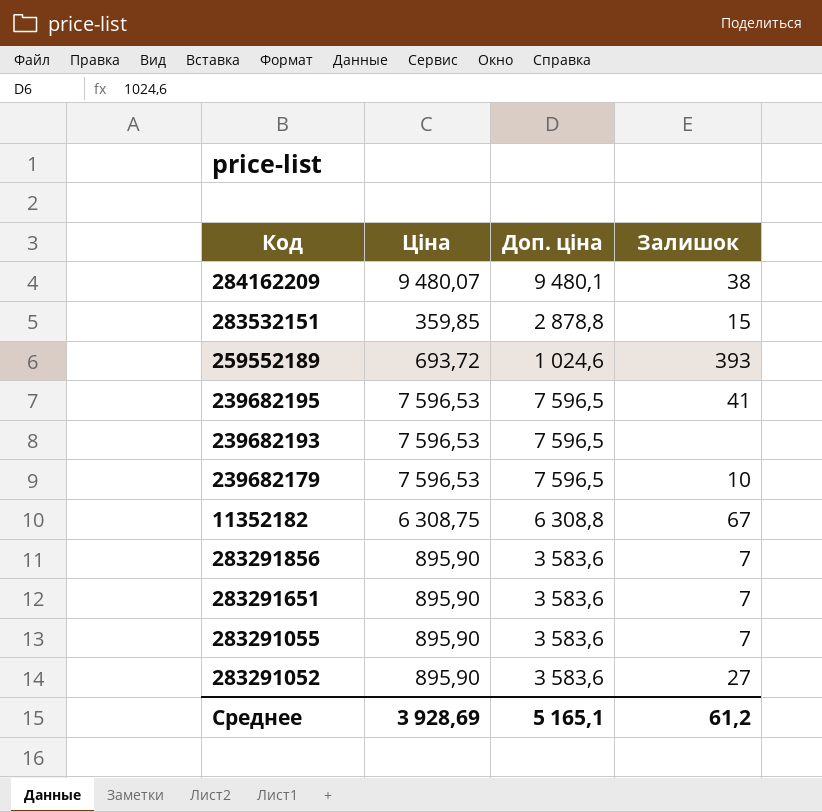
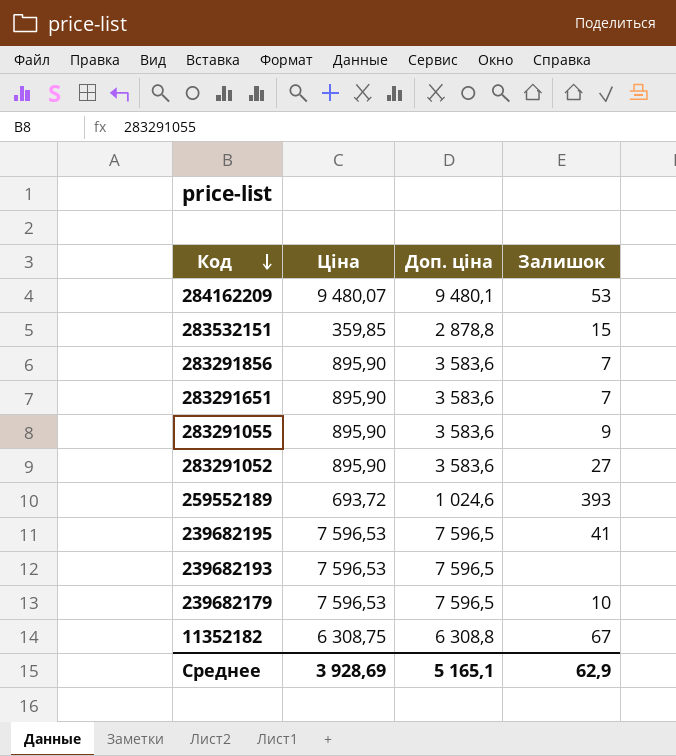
row order: none -> Код descending
284162209 | Залишок: 38 -> 53
283291055 | Залишок: 7 -> 9
Среднее | Залишок: 61,2 -> 62,9

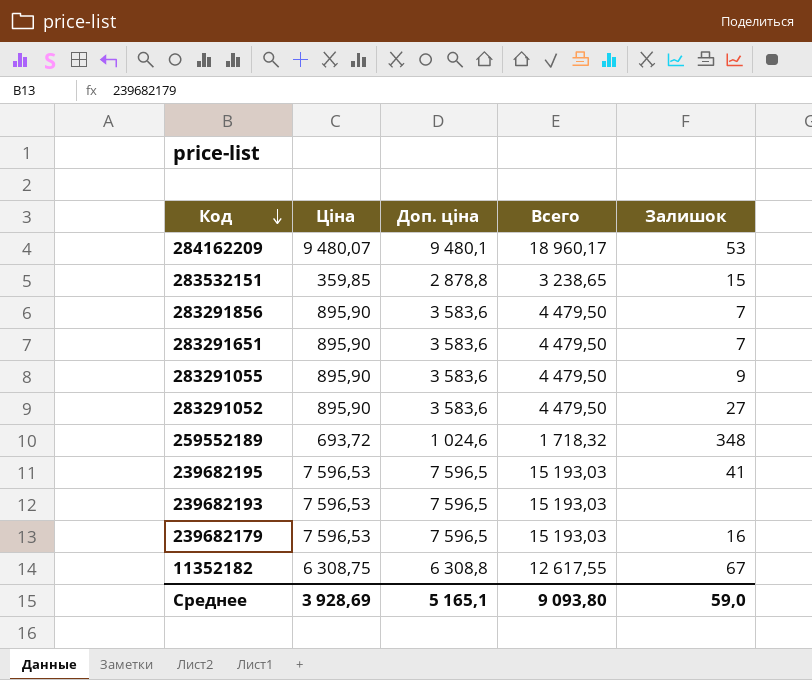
column Всего | formula: none -> [Ціна] + [Доп. ціна]
259552189 | Залишок: 393 -> 348
239682179 | Залишок: 10 -> 16
Среднее | Залишок: 62,9 -> 59,0

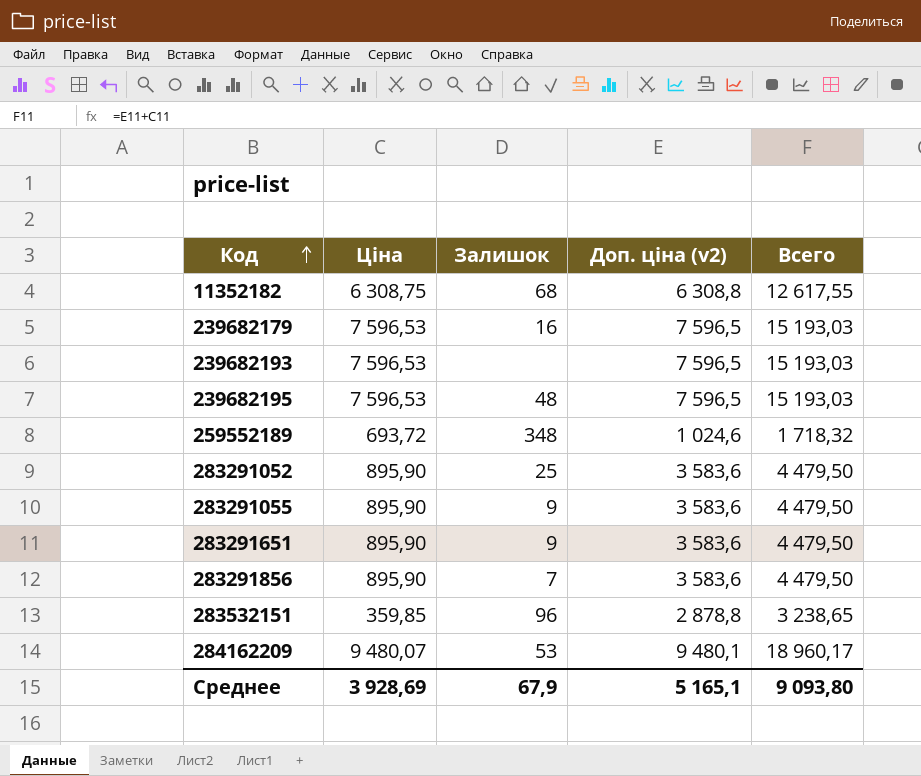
row order: Код descending -> Код ascending
column Залишок | position: 5 -> 3
column name: Доп. ціна -> Доп. ціна (v2)
11352182 | Залишок: 67 -> 68
239682195 | Залишок: 41 -> 48
283291052 | Залишок: 27 -> 25
283291651 | Залишок: 7 -> 9
283532151 | Залишок: 15 -> 96
Среднее | Залишок: 59,0 -> 67,9

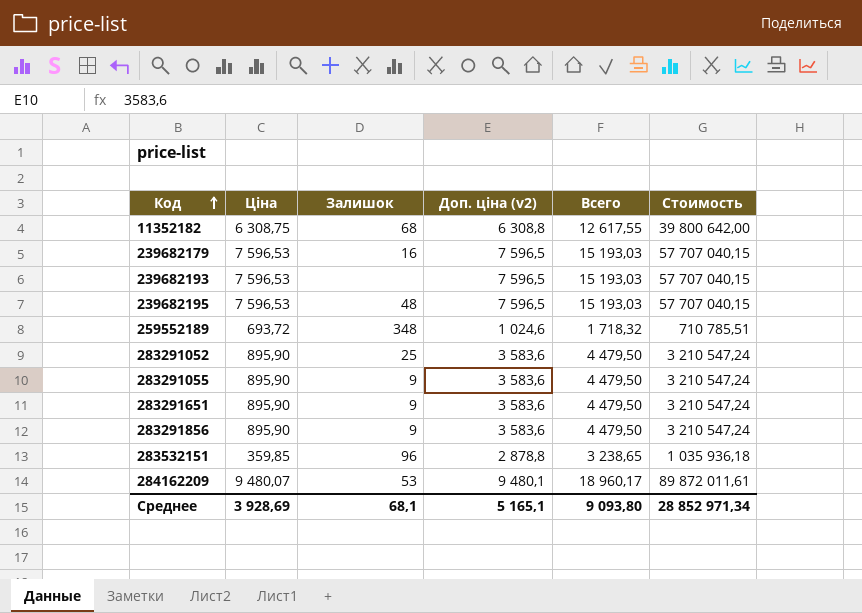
column Стоимость | formula: none -> [Ціна] * [Доп. ціна (v2)]
283291856 | Залишок: 7 -> 9
Среднее | Залишок: 67,9 -> 68,1

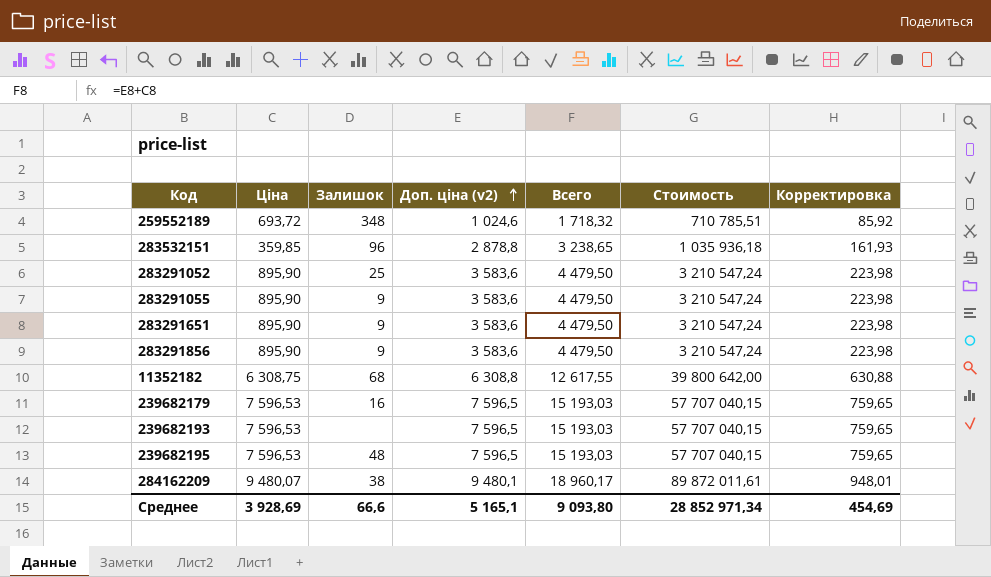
row order: Код ascending -> Доп. ціна (v2) ascending
column Корректировка | formula: none -> [Всего] * 0,05
284162209 | Залишок: 53 -> 38
Среднее | Залишок: 68,1 -> 66,6

